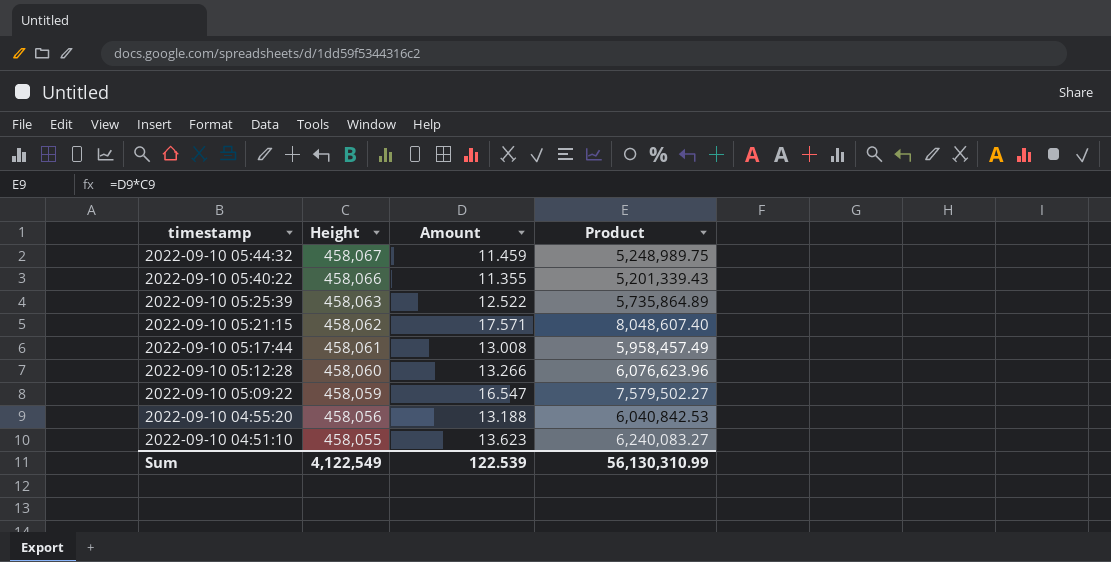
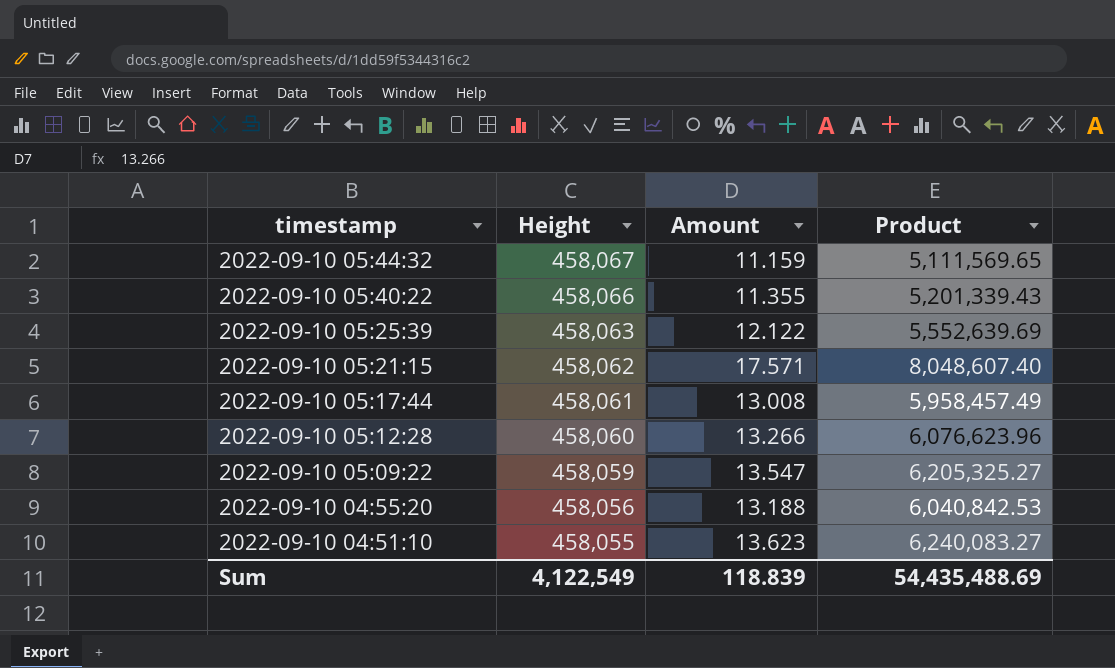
2022-09-10 05:44:32 | Amount: 11.459 -> 11.159
2022-09-10 05:44:32 | Product: 5,248,989.75 -> 5,111,569.65
2022-09-10 05:25:39 | Amount: 12.522 -> 12.122
2022-09-10 05:25:39 | Product: 5,735,864.89 -> 5,552,639.69
2022-09-10 05:09:22 | Amount: 16.547 -> 13.547
2022-09-10 05:09:22 | Product: 7,579,502.27 -> 6,205,325.27
Sum | Amount: 122.539 -> 118.839
Sum | Product: 56,130,310.99 -> 54,435,488.69

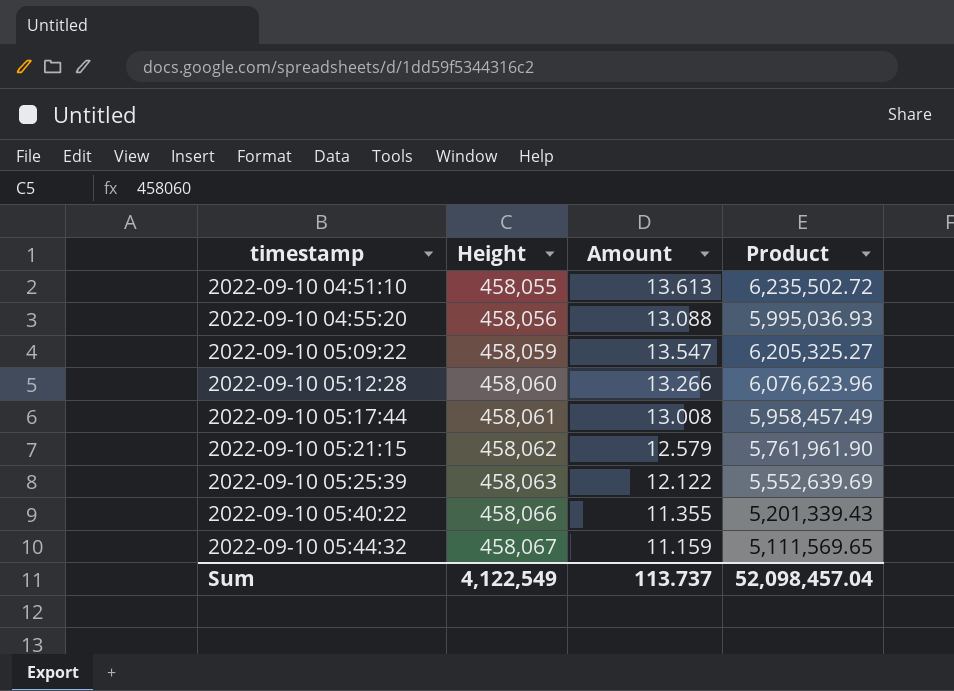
row order: timestamp descending -> timestamp ascending
2022-09-10 04:51:10 | Amount: 13.623 -> 13.613
2022-09-10 04:51:10 | Product: 6,240,083.27 -> 6,235,502.72
2022-09-10 04:55:20 | Amount: 13.188 -> 13.088
2022-09-10 04:55:20 | Product: 6,040,842.53 -> 5,995,036.93
2022-09-10 05:21:15 | Amount: 17.571 -> 12.579
2022-09-10 05:21:15 | Product: 8,048,607.40 -> 5,761,961.90
Sum | Amount: 118.839 -> 113.737
Sum | Product: 54,435,488.69 -> 52,098,457.04

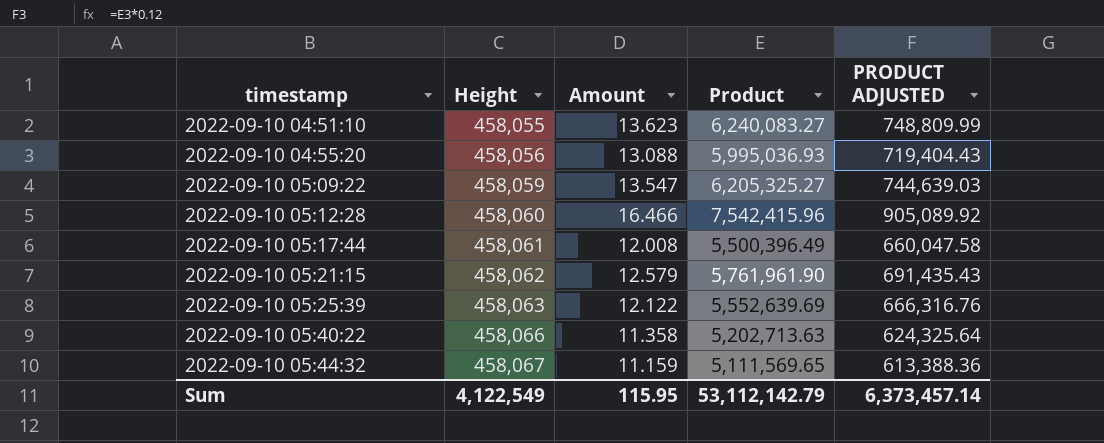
column PRODUCT ADJUSTED | formula: none -> [Product] * 0.12
2022-09-10 04:51:10 | Amount: 13.613 -> 13.623
2022-09-10 04:51:10 | Product: 6,235,502.72 -> 6,240,083.27
2022-09-10 05:12:28 | Amount: 13.266 -> 16.466
2022-09-10 05:12:28 | Product: 6,076,623.96 -> 7,542,415.96
2022-09-10 05:17:44 | Amount: 13.008 -> 12.008
2022-09-10 05:17:44 | Product: 5,958,457.49 -> 5,500,396.49
2022-09-10 05:40:22 | Amount: 11.355 -> 11.358
2022-09-10 05:40:22 | Product: 5,201,339.43 -> 5,202,713.63
Sum | Amount: 113.737 -> 115.95
Sum | Product: 52,098,457.04 -> 53,112,142.79

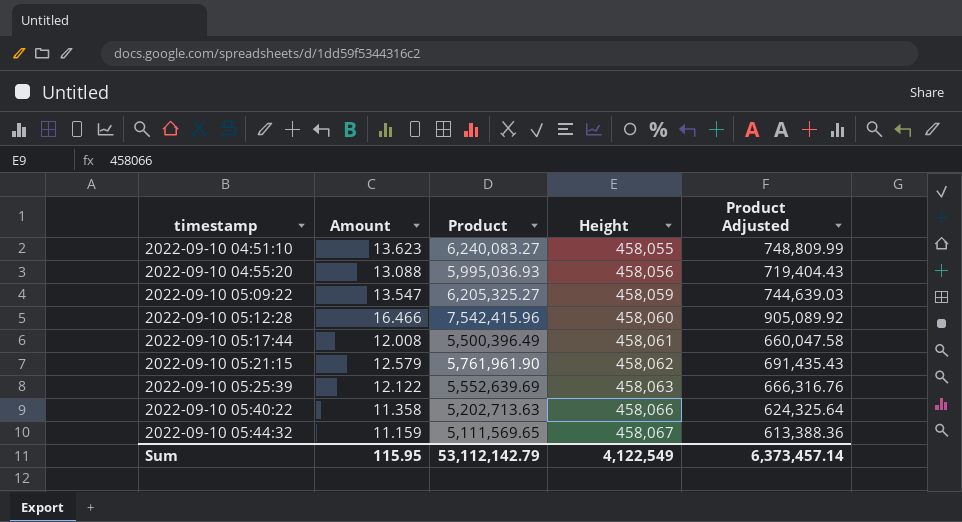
column Height | position: 2 -> 4
column name: PRODUCT ADJUSTED -> Product Adjusted

